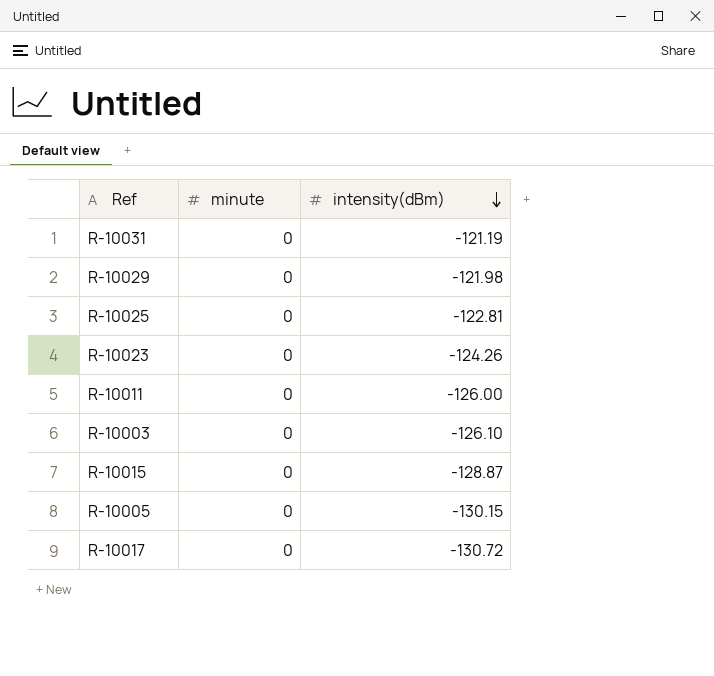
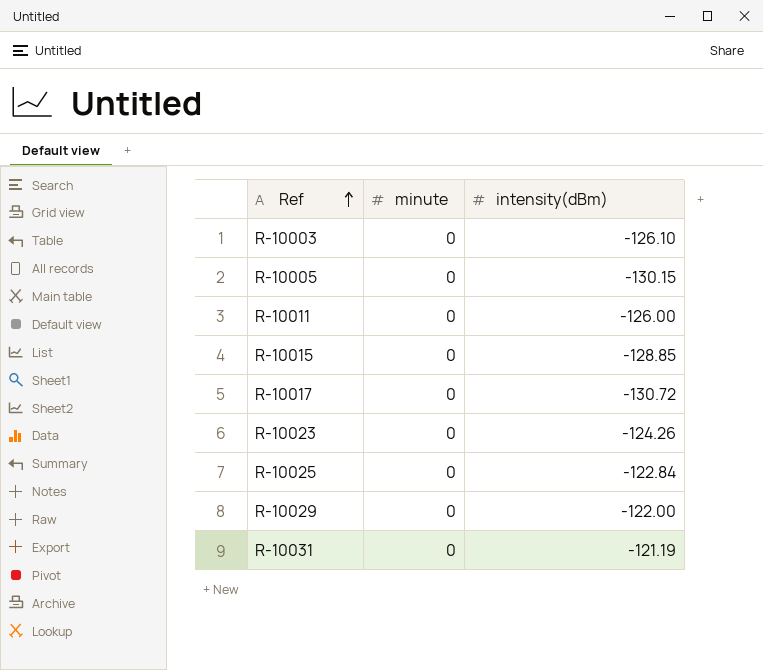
row order: intensity(dBm) descending -> Ref ascending
R-10015 | intensity(dBm): -128.87 -> -128.85
R-10025 | intensity(dBm): -122.81 -> -122.84
R-10029 | intensity(dBm): -121.98 -> -122.00

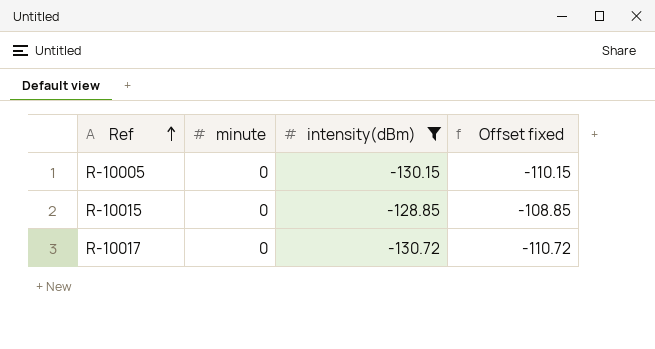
filter: none -> intensity(dBm) <= -128.85
column Offset fixed | formula: none -> [intensity(dBm)] + 20

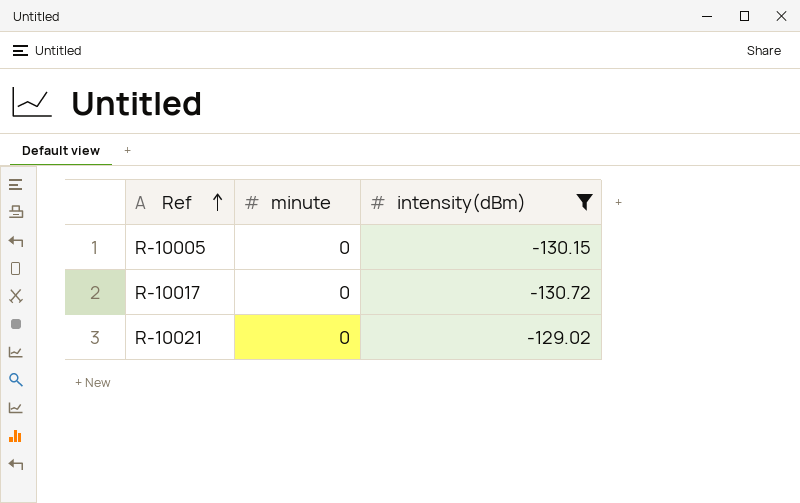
column Offset fixed | formula: [intensity(dBm)] + 20 -> none
row R-10015: 0 | -128.85 | -108.85 -> none
row R-10021: none -> 0 | -129.02

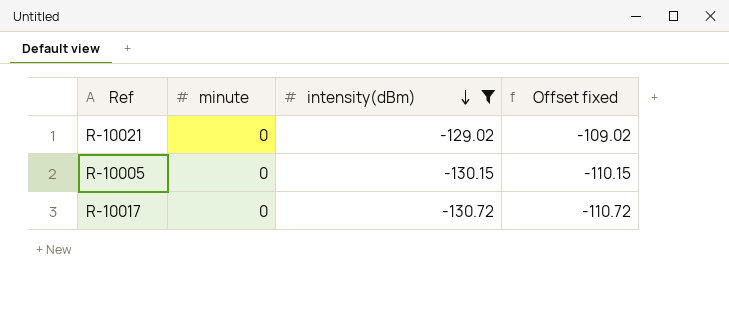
row order: Ref ascending -> intensity(dBm) descending
column Offset fixed | formula: none -> [intensity(dBm)] + 20

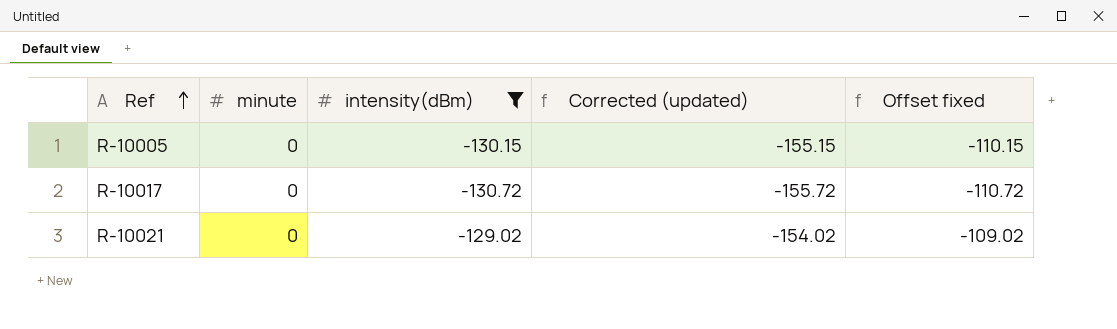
row order: intensity(dBm) descending -> Ref ascending
column Corrected (updated) | formula: none -> [intensity(dBm)] - 25

